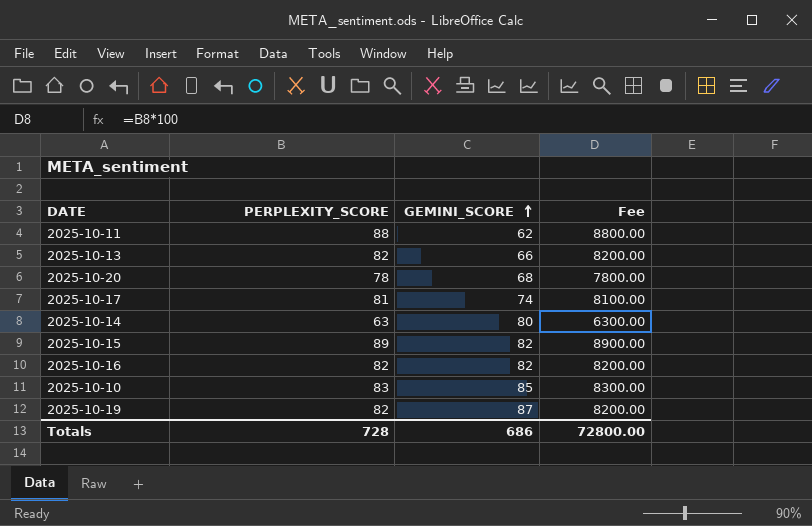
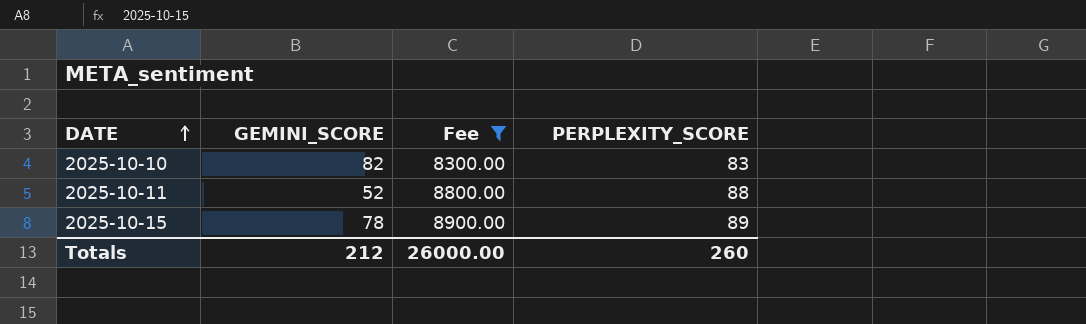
filter: none -> Fee >= 8300.00
row order: GEMINI_SCORE ascending -> DATE ascending
column PERPLEXITY_SCORE | position: 2 -> 4
2025-10-10 | GEMINI_SCORE: 85 -> 82
2025-10-11 | GEMINI_SCORE: 62 -> 52
2025-10-15 | GEMINI_SCORE: 82 -> 78
Totals | GEMINI_SCORE: 686 -> 212
Totals | Fee: 72800.00 -> 26000.00
Totals | PERPLEXITY_SCORE: 728 -> 260

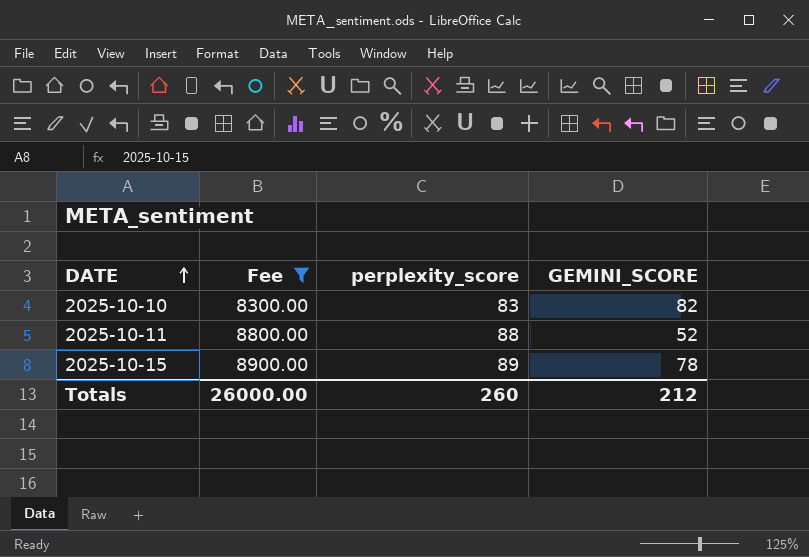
column name: PERPLEXITY_SCORE -> perplexity_score
column GEMINI_SCORE | position: 2 -> 4

